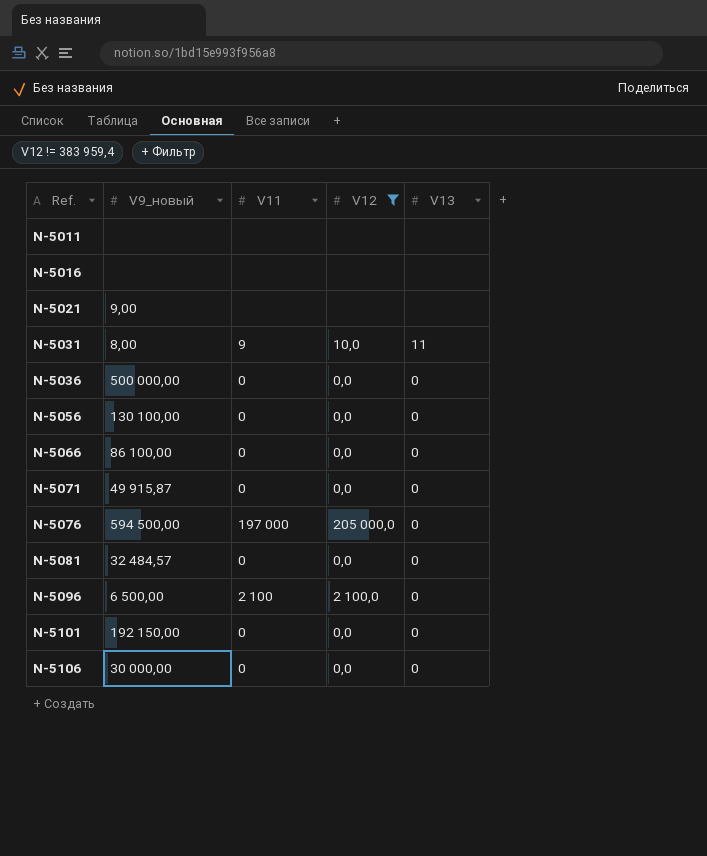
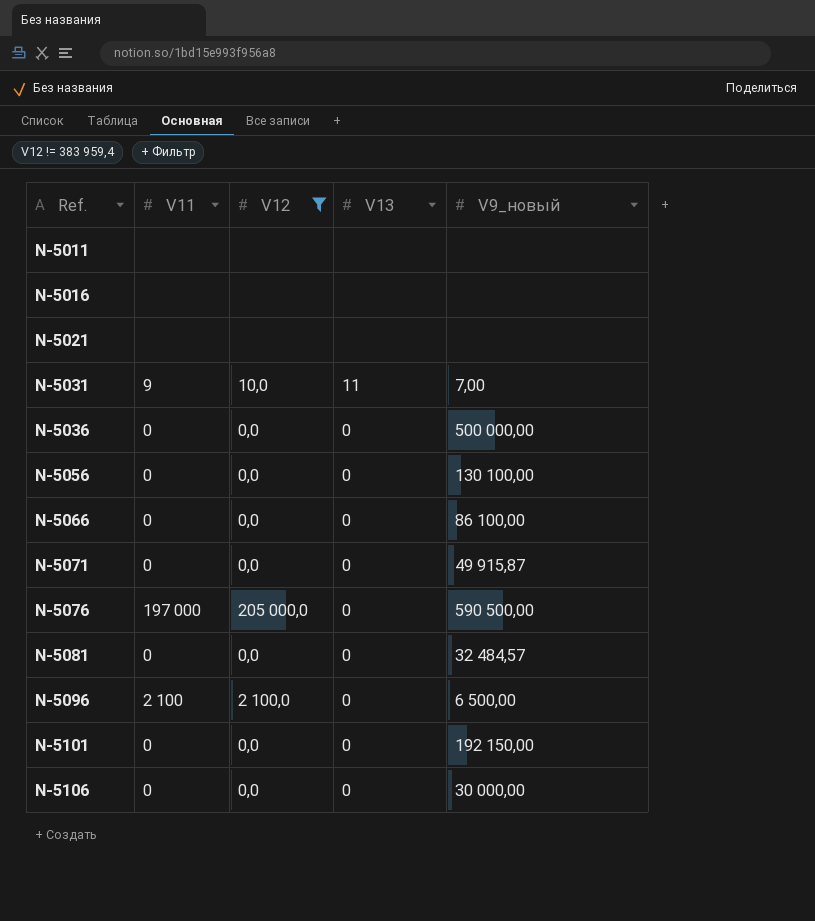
column V9_новый | position: 2 -> 5
N-5021 | V9_новый: 9,00 -> none
N-5031 | V9_новый: 8,00 -> 7,00
N-5076 | V9_новый: 594 500,00 -> 590 500,00

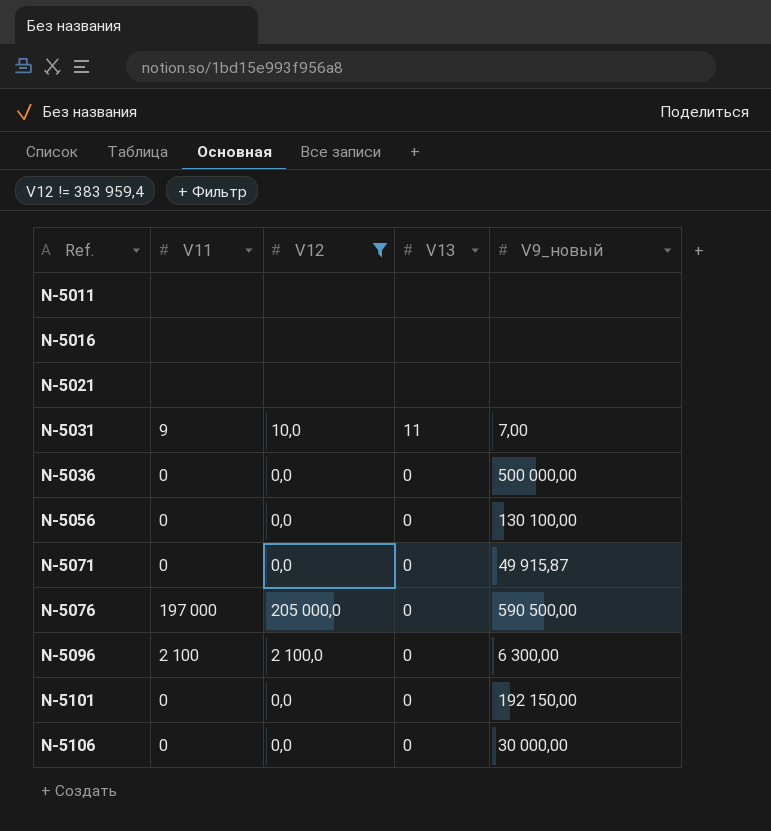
row N-5066: 0 | 0,0 | 0 | 86 100,00 -> none
row N-5081: 0 | 0,0 | 0 | 32 484,57 -> none
N-5096 | V9_новый: 6 500,00 -> 6 300,00

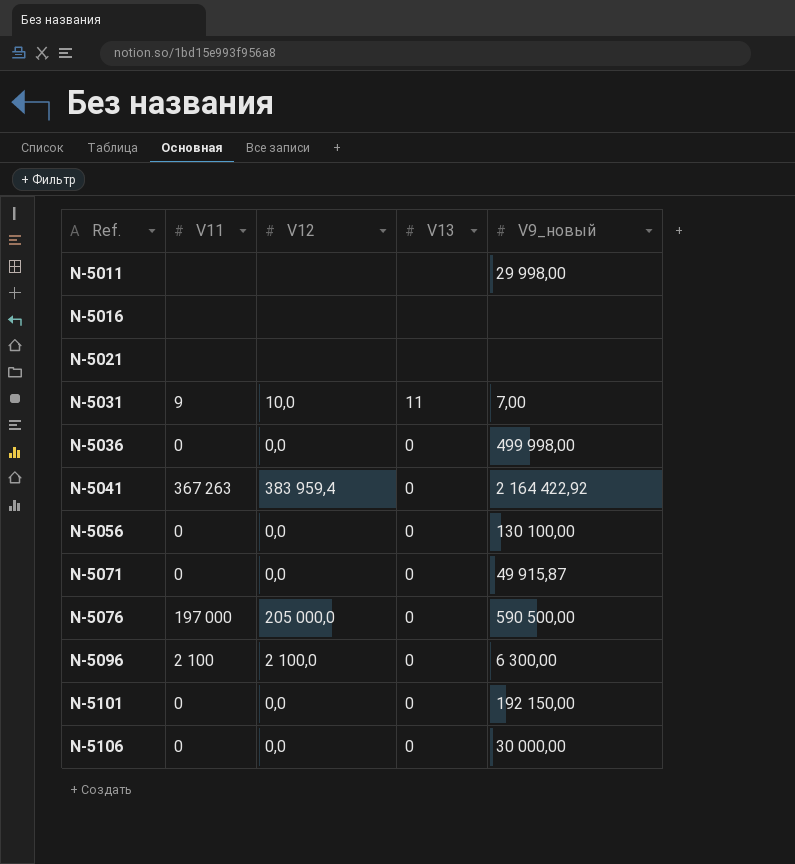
filter: V12 != 383 959,4 -> none
N-5011 | V9_новый: none -> 29 998,00
N-5036 | V9_новый: 500 000,00 -> 499 998,00

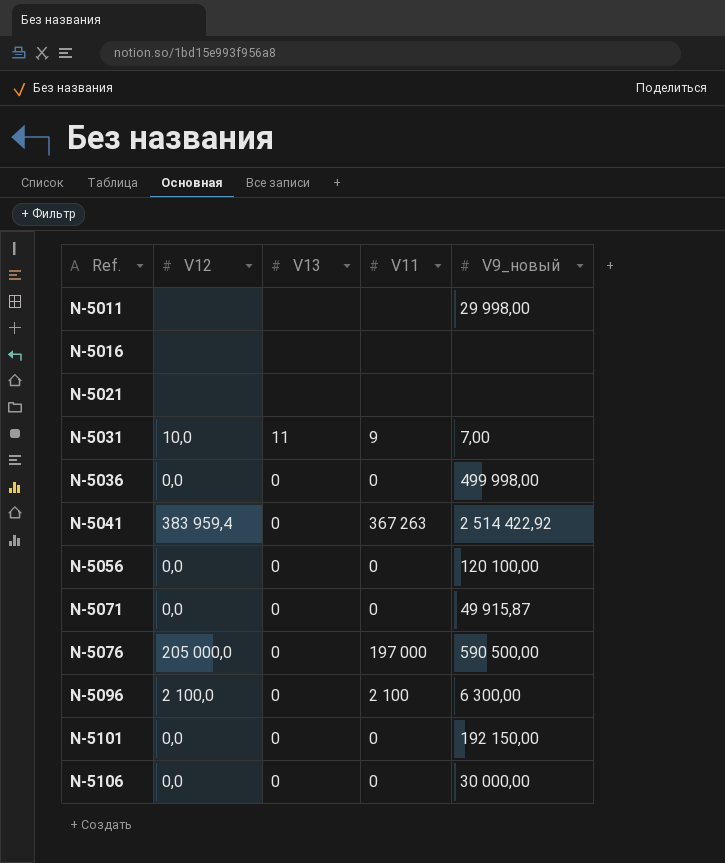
column V11 | position: 2 -> 4
N-5041 | V9_новый: 2 164 422,92 -> 2 514 422,92
N-5056 | V9_новый: 130 100,00 -> 120 100,00

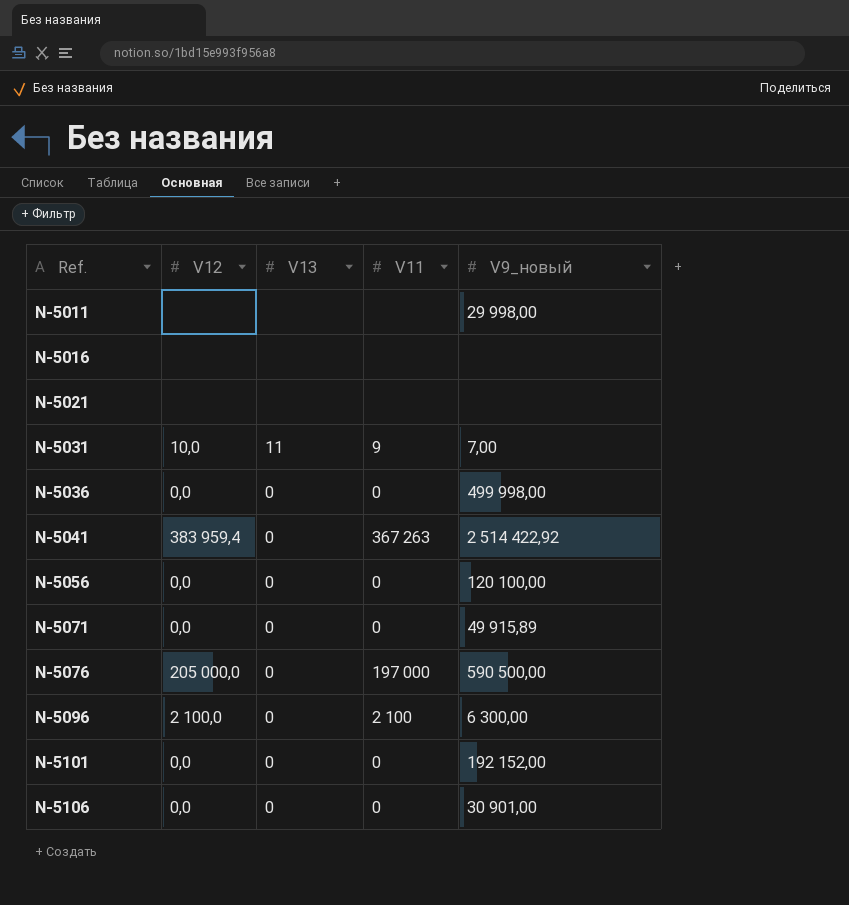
N-5071 | V9_новый: 49 915,87 -> 49 915,89
N-5101 | V9_новый: 192 150,00 -> 192 152,00
N-5106 | V9_новый: 30 000,00 -> 30 901,00

